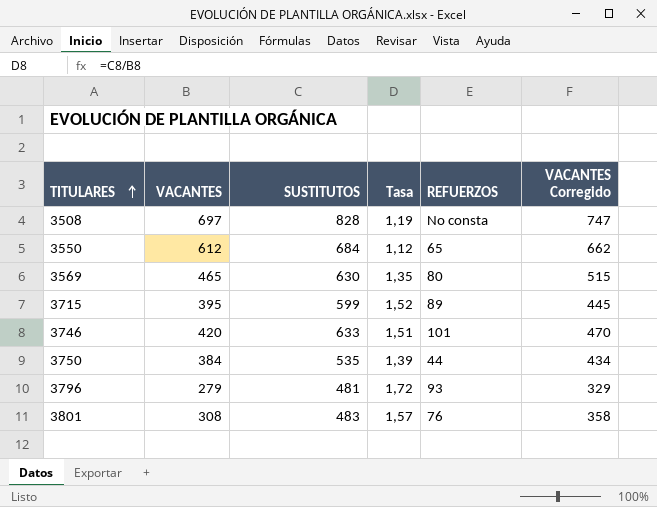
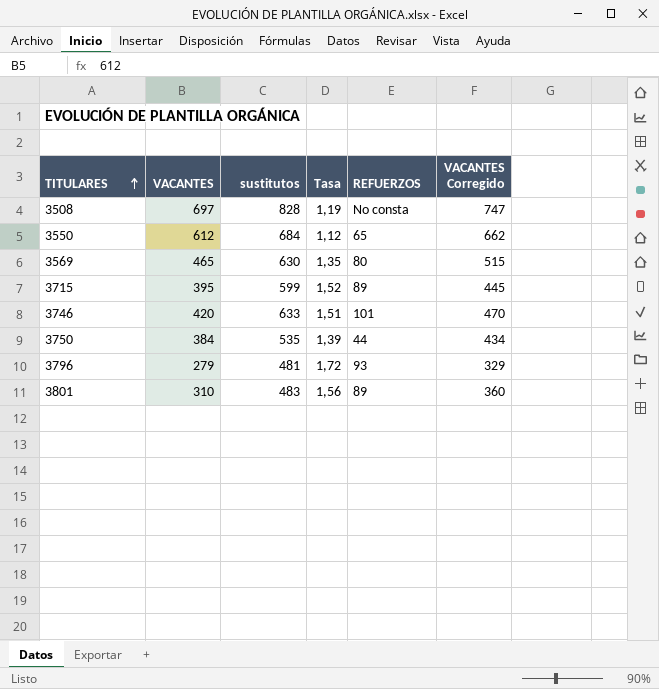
column name: SUSTITUTOS -> sustitutos
3801 | VACANTES: 308 -> 310
3801 | Tasa: 1,57 -> 1,56
3801 | REFUERZOS: 76 -> 89
3801 | VACANTES Corregido: 358 -> 360

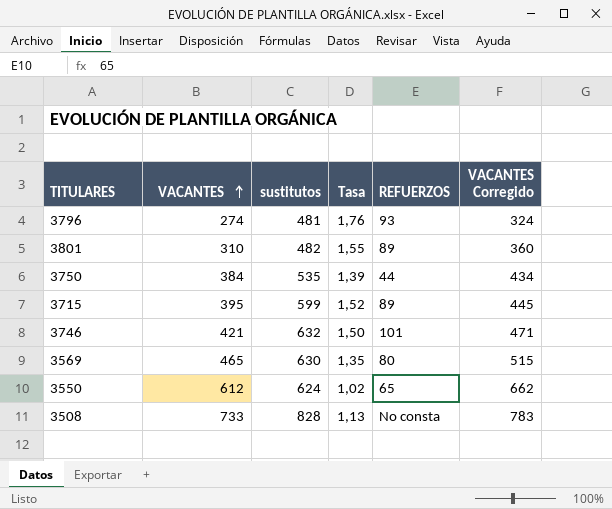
row order: TITULARES ascending -> VACANTES ascending
3796 | VACANTES: 279 -> 274
3796 | Tasa: 1,72 -> 1,76
3796 | VACANTES Corregido: 329 -> 324
3801 | sustitutos: 483 -> 482
3801 | Tasa: 1,56 -> 1,55
3746 | VACANTES: 420 -> 421
3746 | sustitutos: 633 -> 632
3746 | Tasa: 1,51 -> 1,50
3746 | VACANTES Corregido: 470 -> 471
3550 | sustitutos: 684 -> 624
3550 | Tasa: 1,12 -> 1,02
3508 | VACANTES: 697 -> 733
3508 | Tasa: 1,19 -> 1,13
3508 | VACANTES Corregido: 747 -> 783

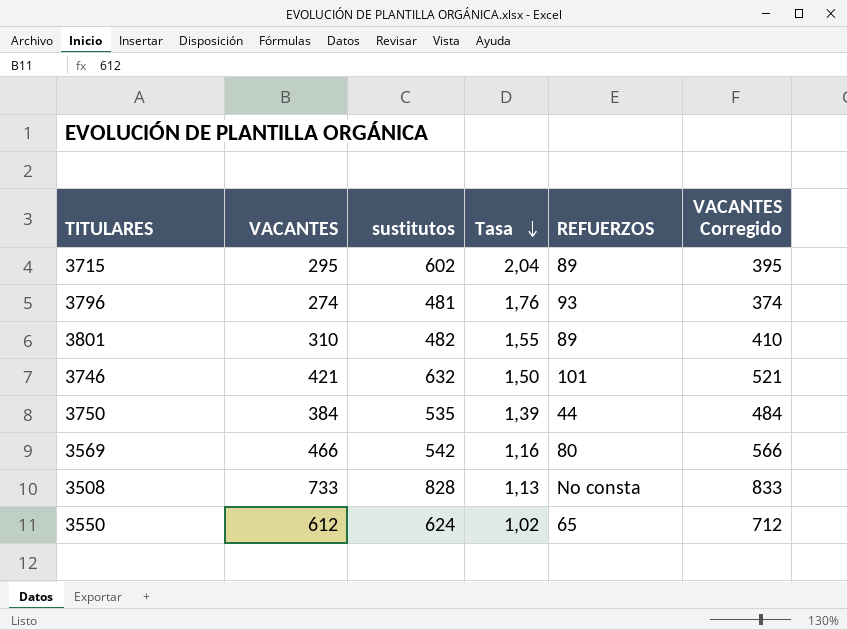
row order: VACANTES ascending -> Tasa descending
column VACANTES Corregido | formula: [VACANTES] + 50 -> [VACANTES] + 100
3715 | VACANTES: 395 -> 295
3715 | sustitutos: 599 -> 602
3715 | Tasa: 1,52 -> 2,04
3569 | VACANTES: 465 -> 466
3569 | sustitutos: 630 -> 542
3569 | Tasa: 1,35 -> 1,16

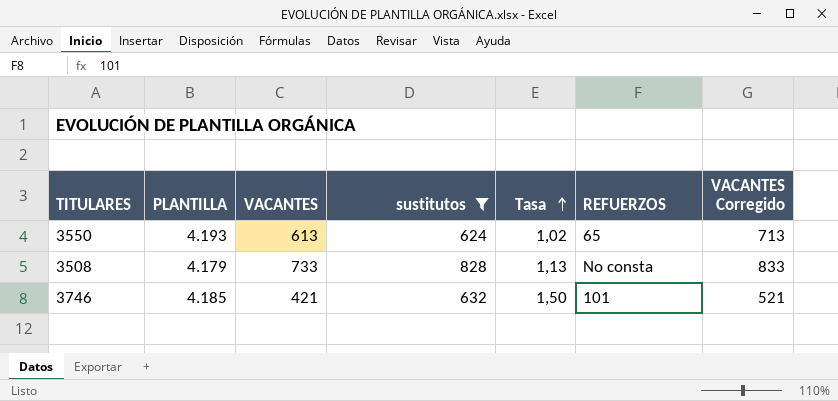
filter: none -> sustitutos >= 624
row order: Tasa descending -> Tasa ascending
column PLANTILLA | position: none -> 2
3550 | VACANTES: 612 -> 613
3550 | VACANTES Corregido: 712 -> 713

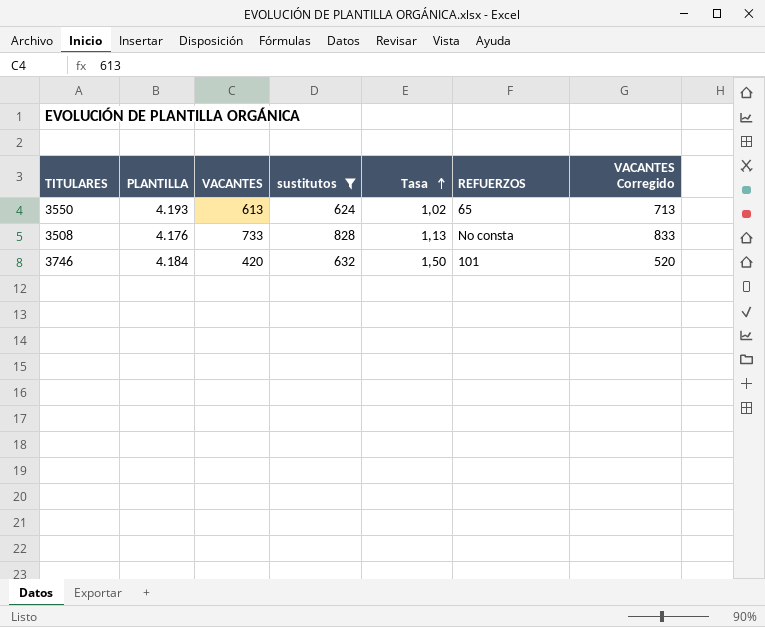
3508 | PLANTILLA: 4.179 -> 4.176
3746 | PLANTILLA: 4.185 -> 4.184
3746 | VACANTES: 421 -> 420
3746 | VACANTES Corregido: 521 -> 520

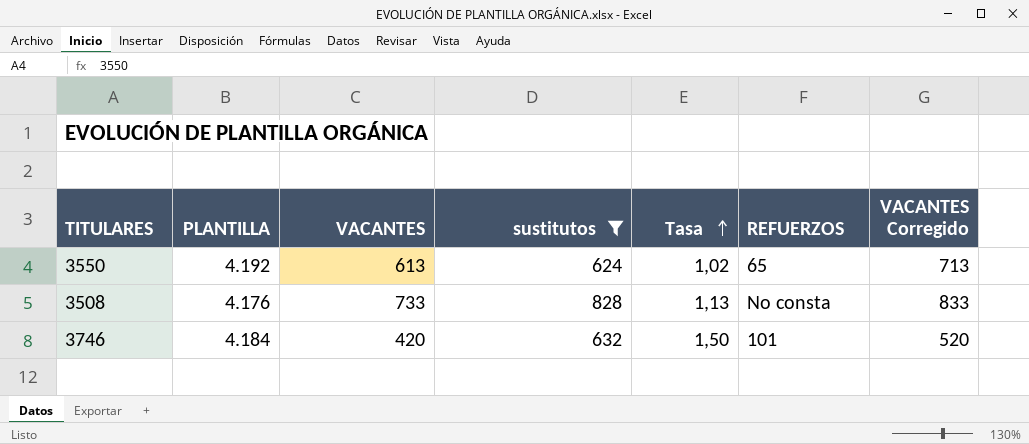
3550 | PLANTILLA: 4.193 -> 4.192

